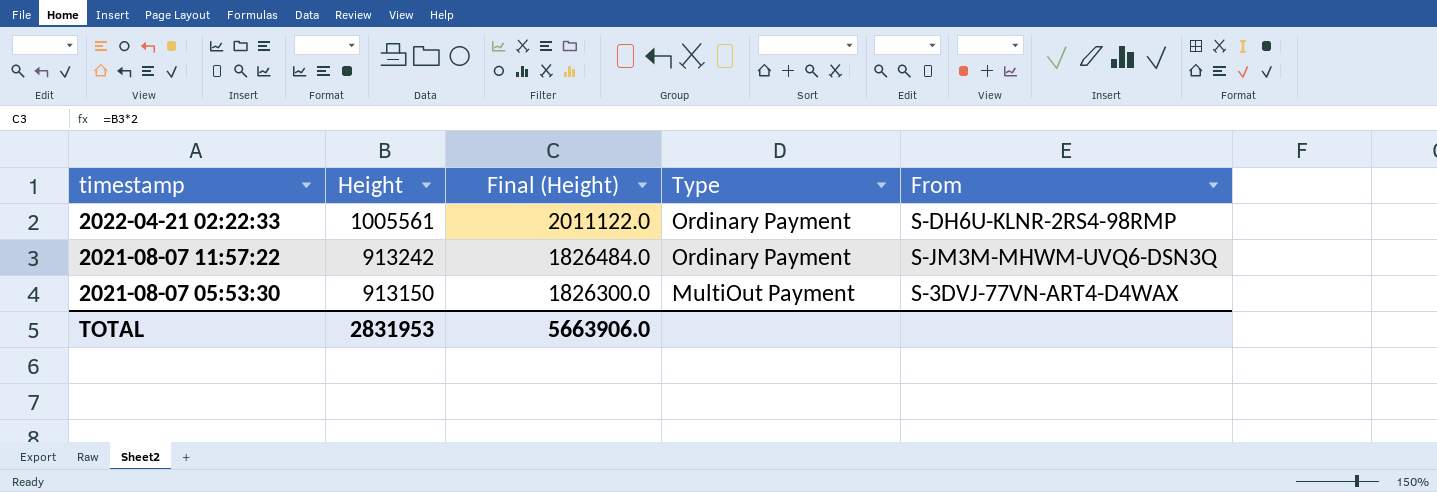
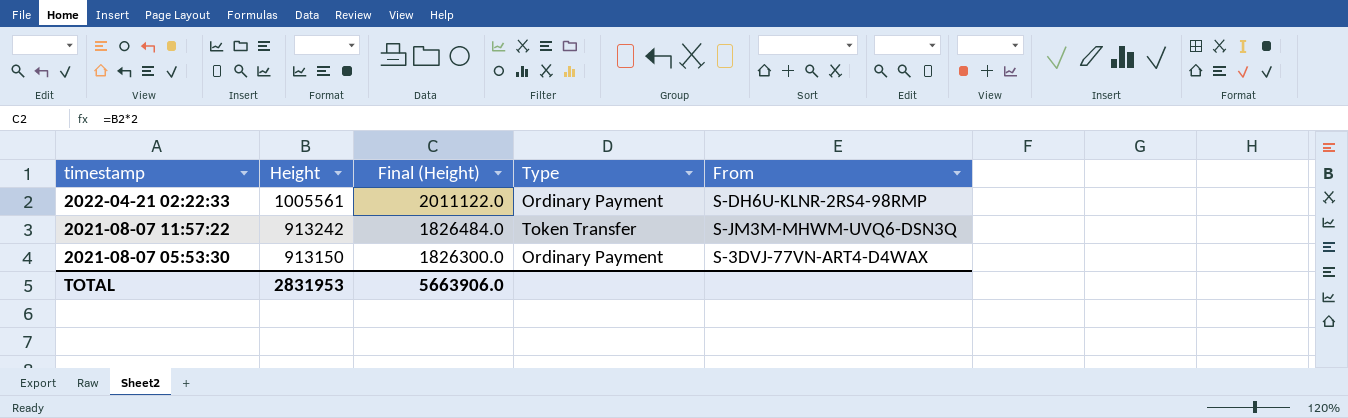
2021-08-07 11:57:22 | Type: Ordinary Payment -> Token Transfer
2021-08-07 05:53:30 | Type: MultiOut Payment -> Ordinary Payment

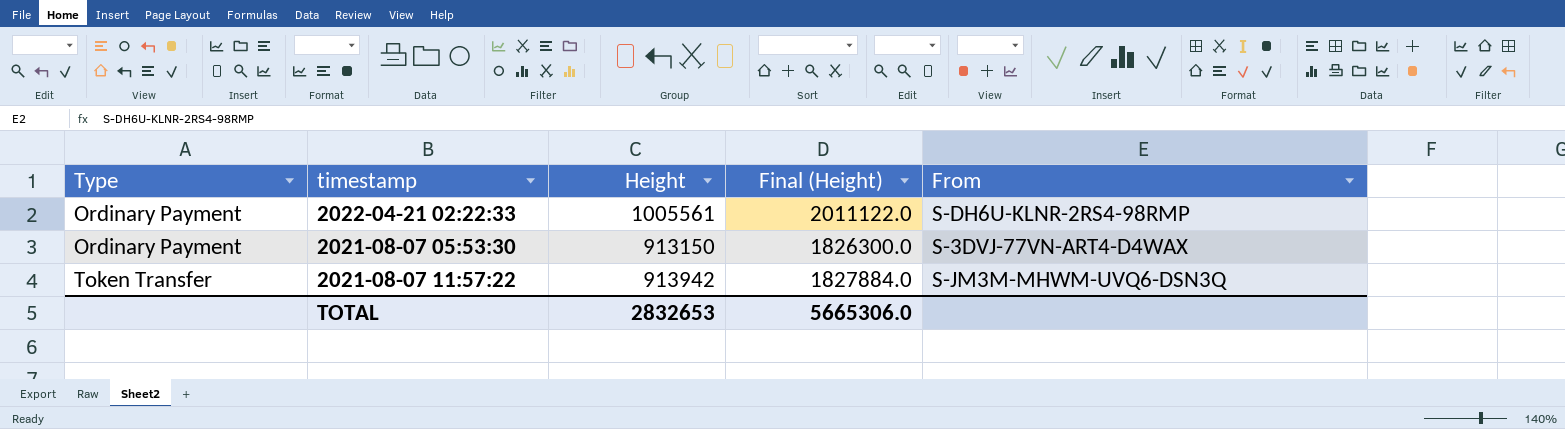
row order: timestamp descending -> Type ascending
column Type | position: 4 -> 1
2021-08-07 11:57:22 | Height: 913242 -> 913942
2021-08-07 11:57:22 | Final (Height): 1826484.0 -> 1827884.0
TOTAL | Height: 2831953 -> 2832653
TOTAL | Final (Height): 5663906.0 -> 5665306.0

